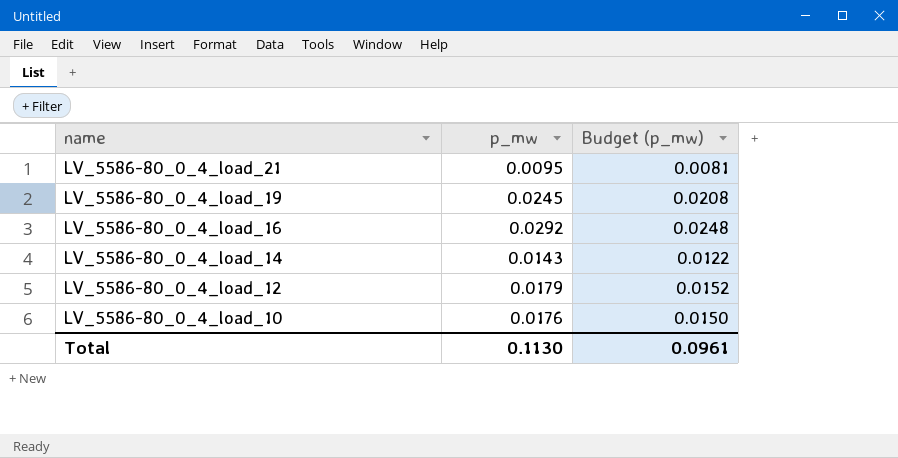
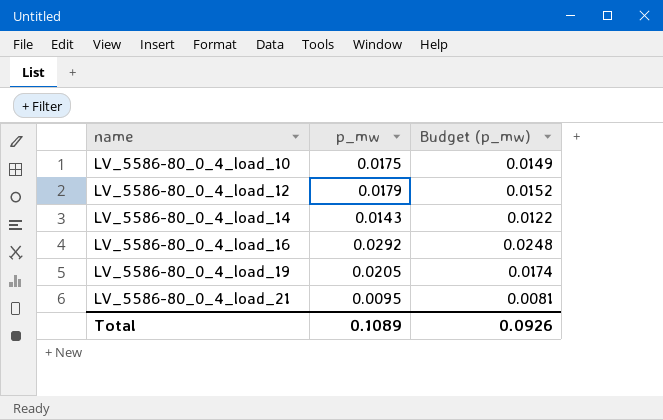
row order: name descending -> name ascending
LV_5586-80_0_4_load_10 | p_mw: 0.0176 -> 0.0175
LV_5586-80_0_4_load_10 | Budget (p_mw): 0.0150 -> 0.0149
LV_5586-80_0_4_load_19 | p_mw: 0.0245 -> 0.0205
LV_5586-80_0_4_load_19 | Budget (p_mw): 0.0208 -> 0.0174
Total | p_mw: 0.1130 -> 0.1089
Total | Budget (p_mw): 0.0961 -> 0.0926

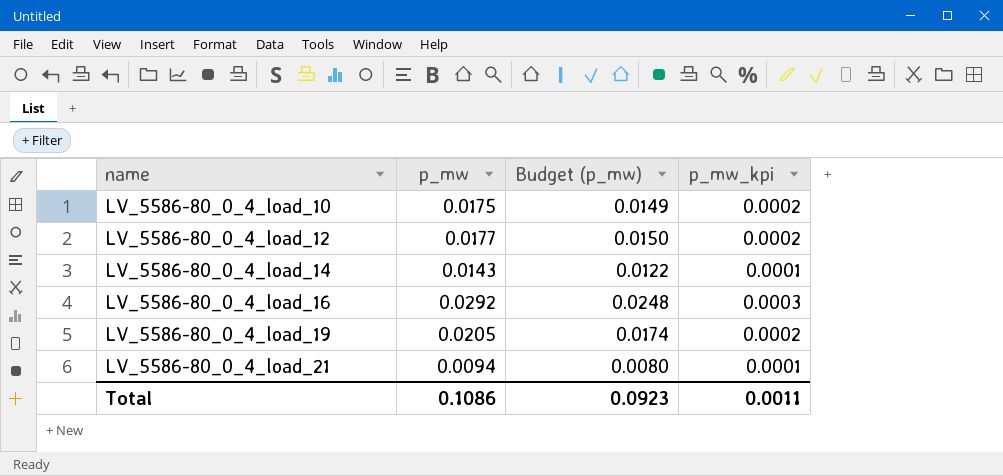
column p_mw_kpi | formula: none -> [p_mw] * 0.01
LV_5586-80_0_4_load_12 | p_mw: 0.0179 -> 0.0177
LV_5586-80_0_4_load_12 | Budget (p_mw): 0.0152 -> 0.0150
LV_5586-80_0_4_load_21 | p_mw: 0.0095 -> 0.0094
LV_5586-80_0_4_load_21 | Budget (p_mw): 0.0081 -> 0.0080
Total | p_mw: 0.1089 -> 0.1086
Total | Budget (p_mw): 0.0926 -> 0.0923

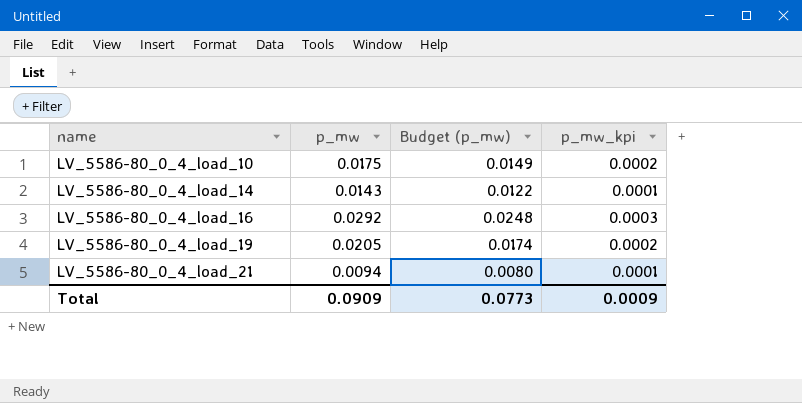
row LV_5586-80_0_4_load_12: 0.0177 | 0.0150 | 0.0002 -> none
Total | p_mw: 0.1086 -> 0.0909
Total | Budget (p_mw): 0.0923 -> 0.0773
Total | p_mw_kpi: 0.0011 -> 0.0009

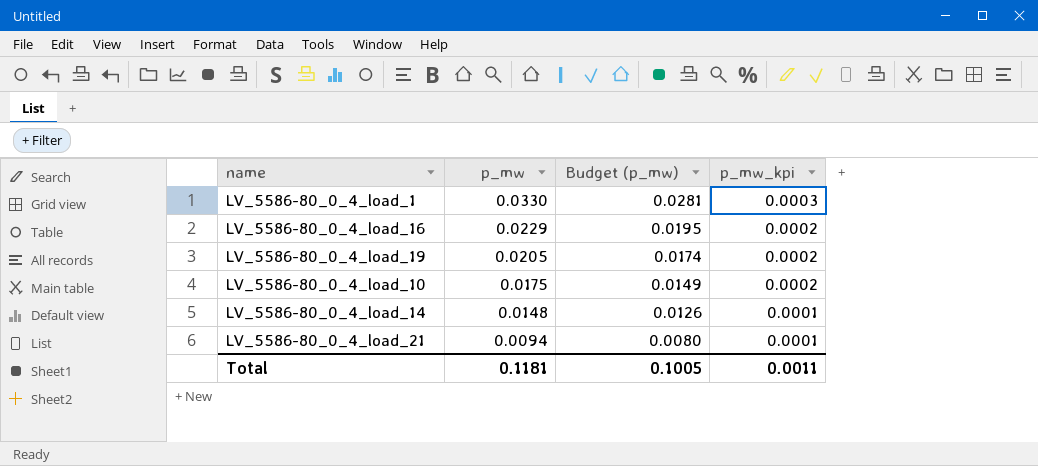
row order: name ascending -> p_mw descending
row LV_5586-80_0_4_load_1: none -> 0.0330 | 0.0281 | 0.0003
LV_5586-80_0_4_load_16 | p_mw: 0.0292 -> 0.0229
LV_5586-80_0_4_load_16 | Budget (p_mw): 0.0248 -> 0.0195
LV_5586-80_0_4_load_16 | p_mw_kpi: 0.0003 -> 0.0002
LV_5586-80_0_4_load_14 | p_mw: 0.0143 -> 0.0148
LV_5586-80_0_4_load_14 | Budget (p_mw): 0.0122 -> 0.0126
Total | p_mw: 0.0909 -> 0.1181
Total | Budget (p_mw): 0.0773 -> 0.1005
Total | p_mw_kpi: 0.0009 -> 0.0011

